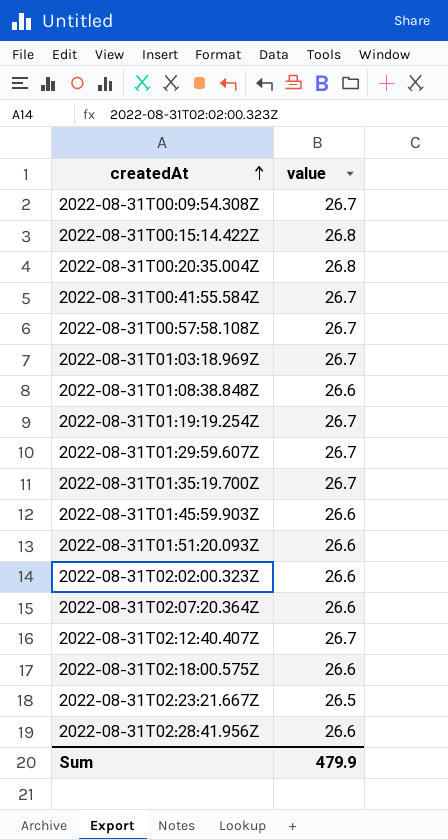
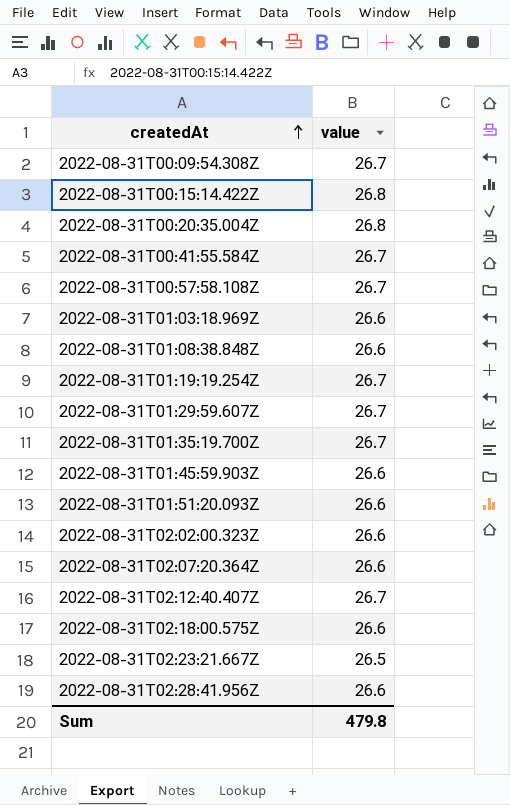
2022-08-31T01:03:18.969Z | value: 26.7 -> 26.6
Sum | value: 479.9 -> 479.8

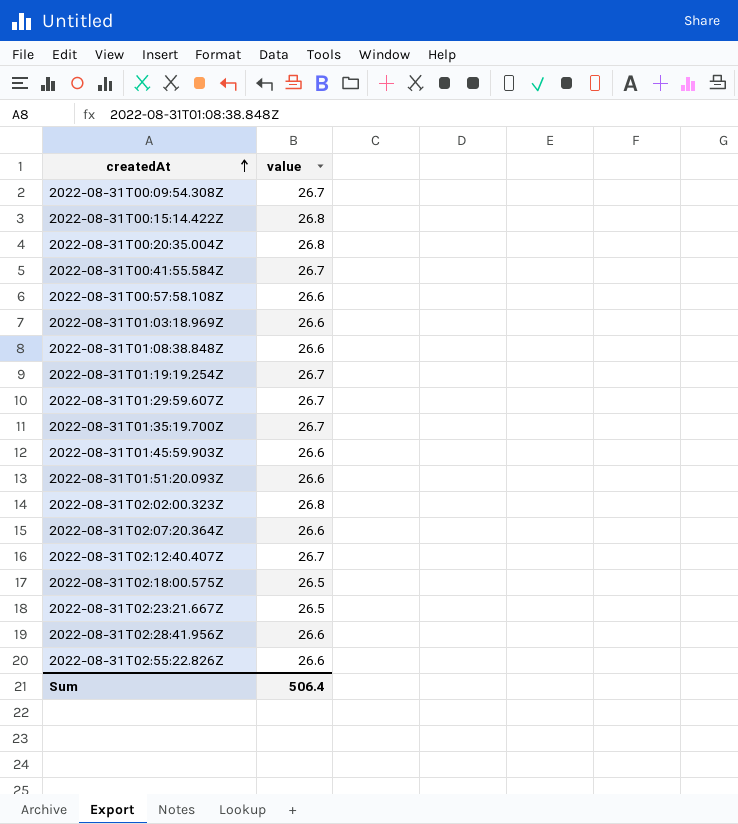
2022-08-31T00:57:58.108Z | value: 26.7 -> 26.6
2022-08-31T02:02:00.323Z | value: 26.6 -> 26.8
2022-08-31T02:18:00.575Z | value: 26.6 -> 26.5
row 2022-08-31T02:55:22.826Z: none -> 26.6
Sum | value: 479.8 -> 506.4

